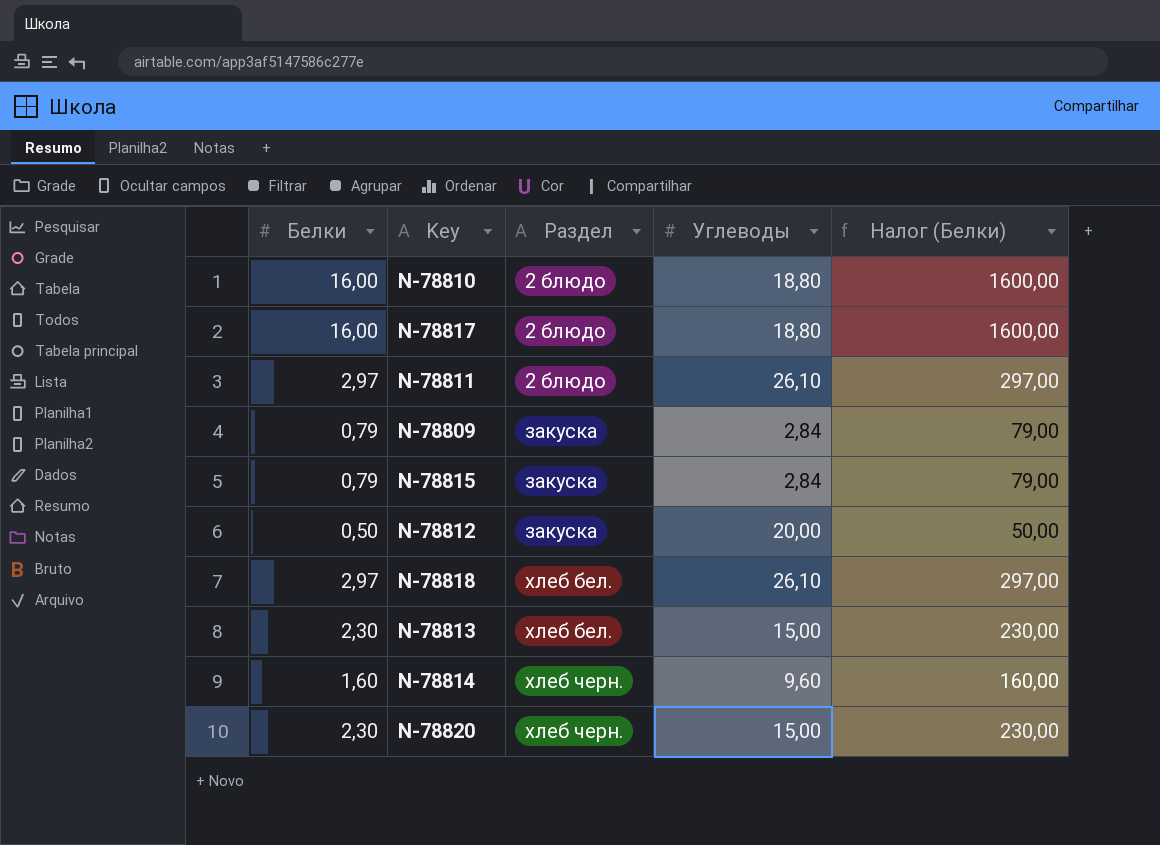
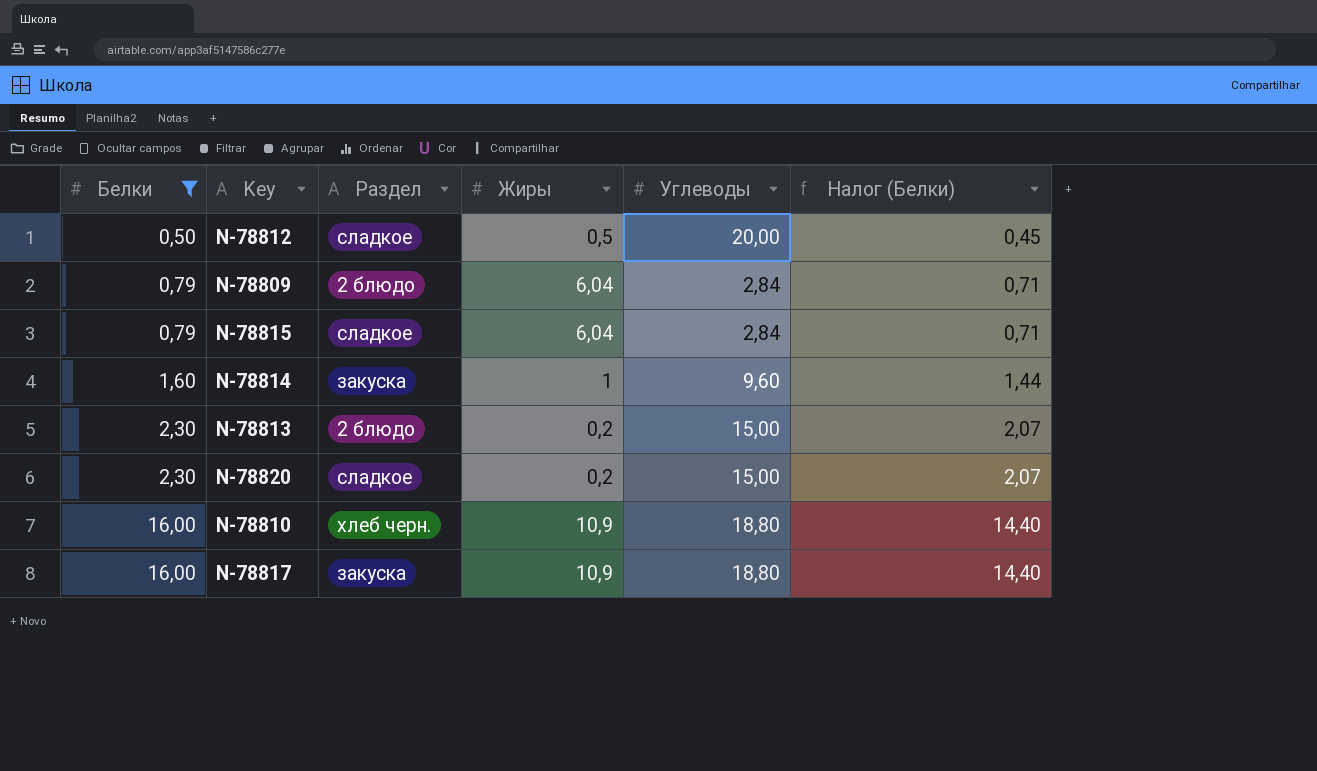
filter: none -> Белки != 2,97
row order: Раздел ascending -> Белки ascending
column Жиры | position: none -> 4
column Налог (Белки) | formula: [Белки] * 100 -> [Белки] * 0,9
N-78812 | Раздел: закуска -> сладкое
N-78809 | Раздел: закуска -> 2 блюдо
N-78815 | Раздел: закуска -> сладкое
N-78814 | Раздел: хлеб черн. -> закуска
N-78813 | Раздел: хлеб бел. -> 2 блюдо
N-78820 | Раздел: хлеб черн. -> сладкое
N-78810 | Раздел: 2 блюдо -> хлеб черн.
N-78817 | Раздел: 2 блюдо -> закуска

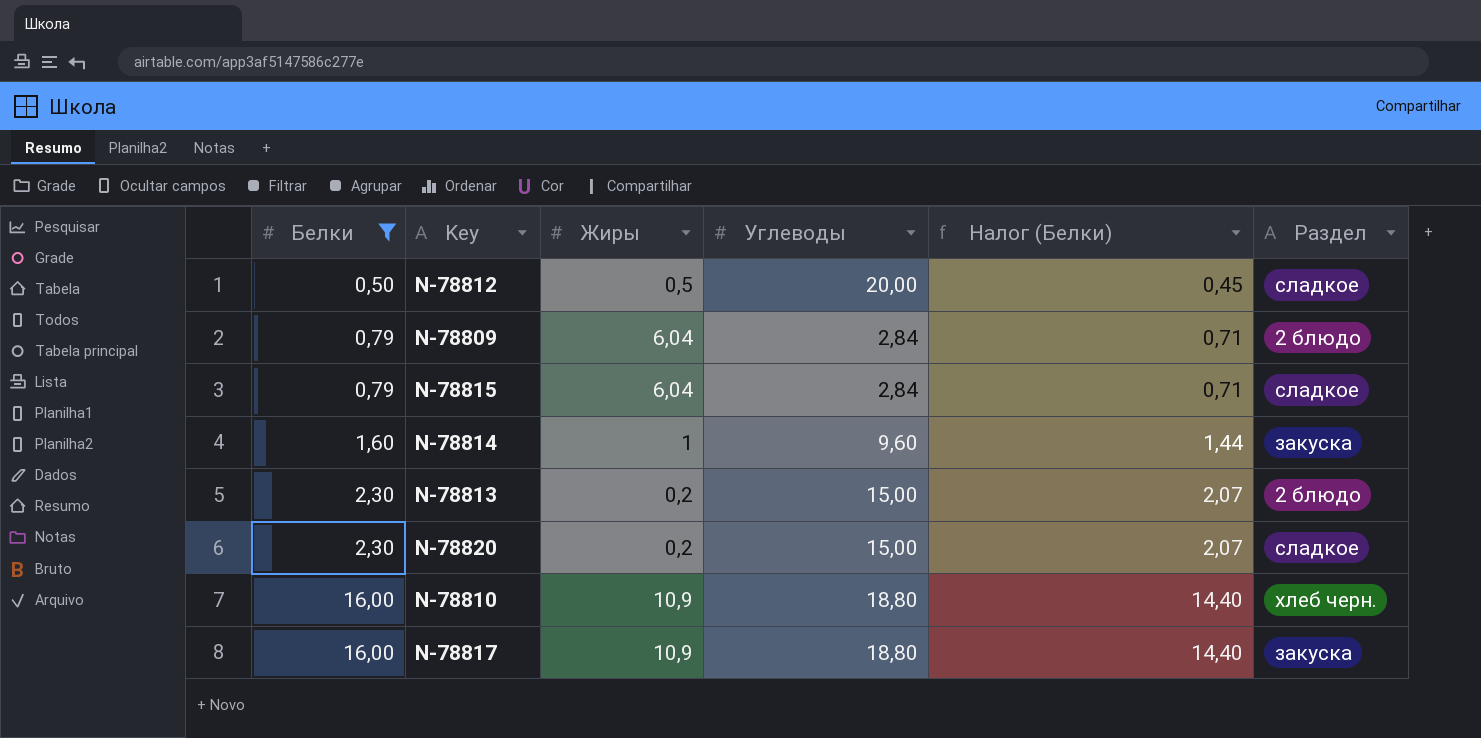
column Раздел | position: 3 -> 6

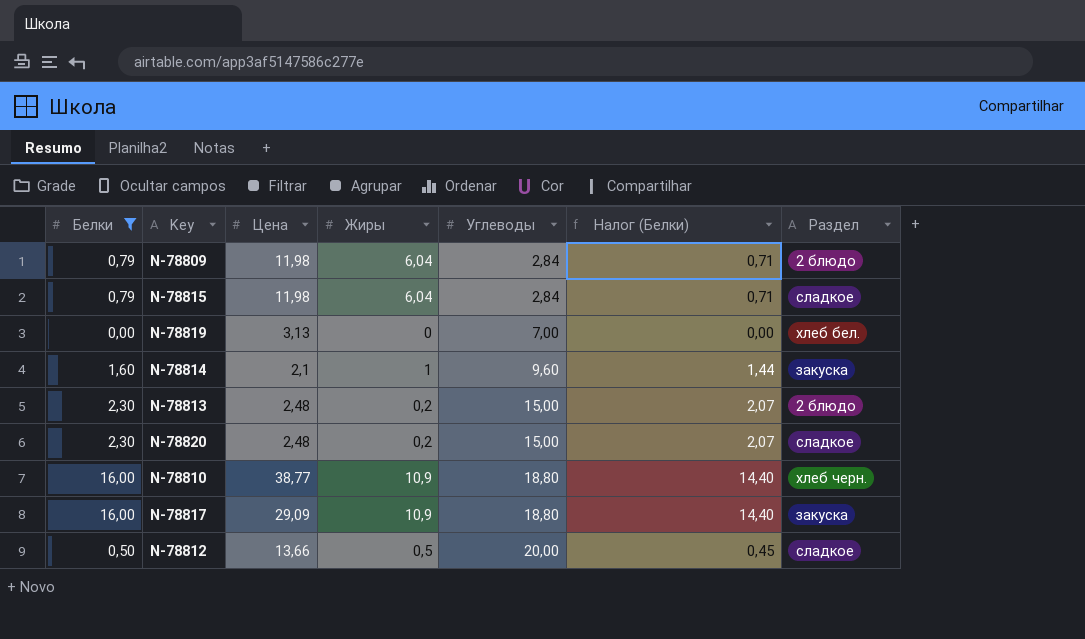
row order: Белки ascending -> Углеводы ascending
column Цена | position: none -> 3
row N-78819: none -> 0,00 | 3,13 | 0 | 7,00 | 0,00 | хлеб бел.

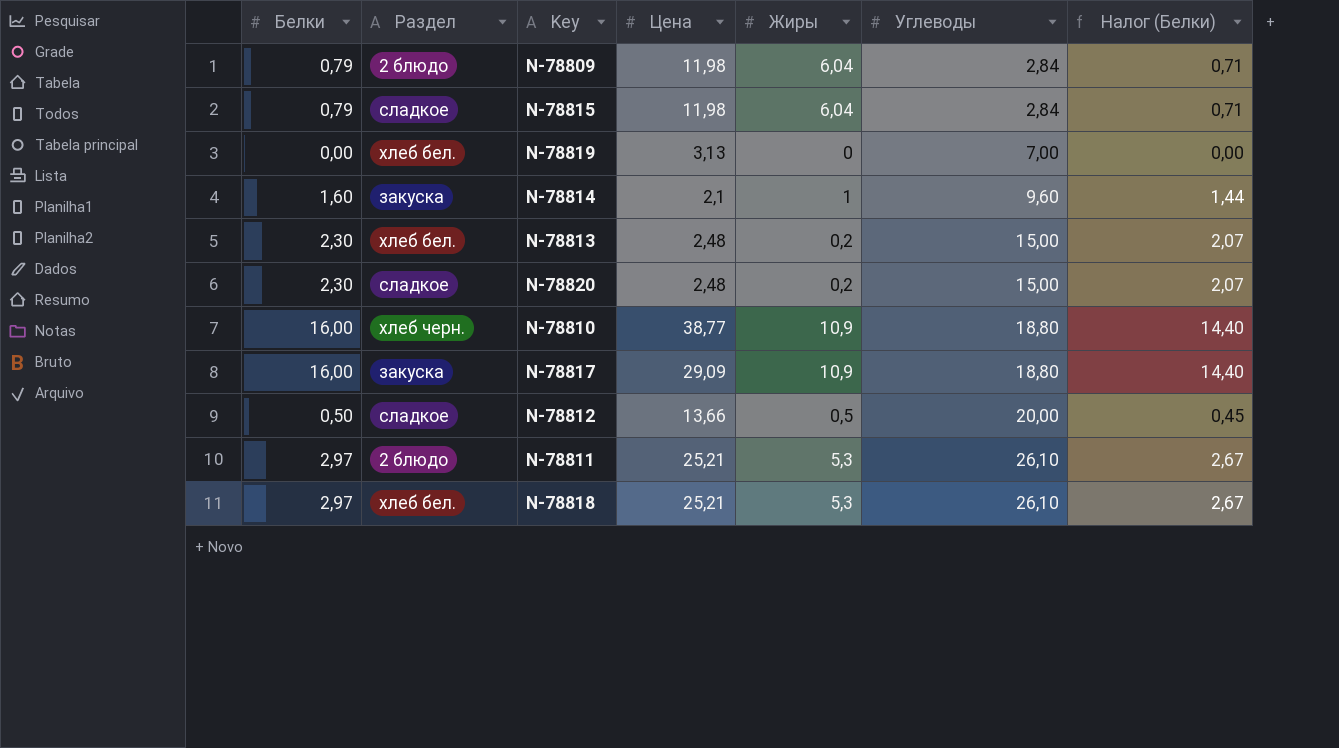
filter: Белки != 2,97 -> none
column Раздел | position: 7 -> 2
N-78813 | Раздел: 2 блюдо -> хлеб бел.

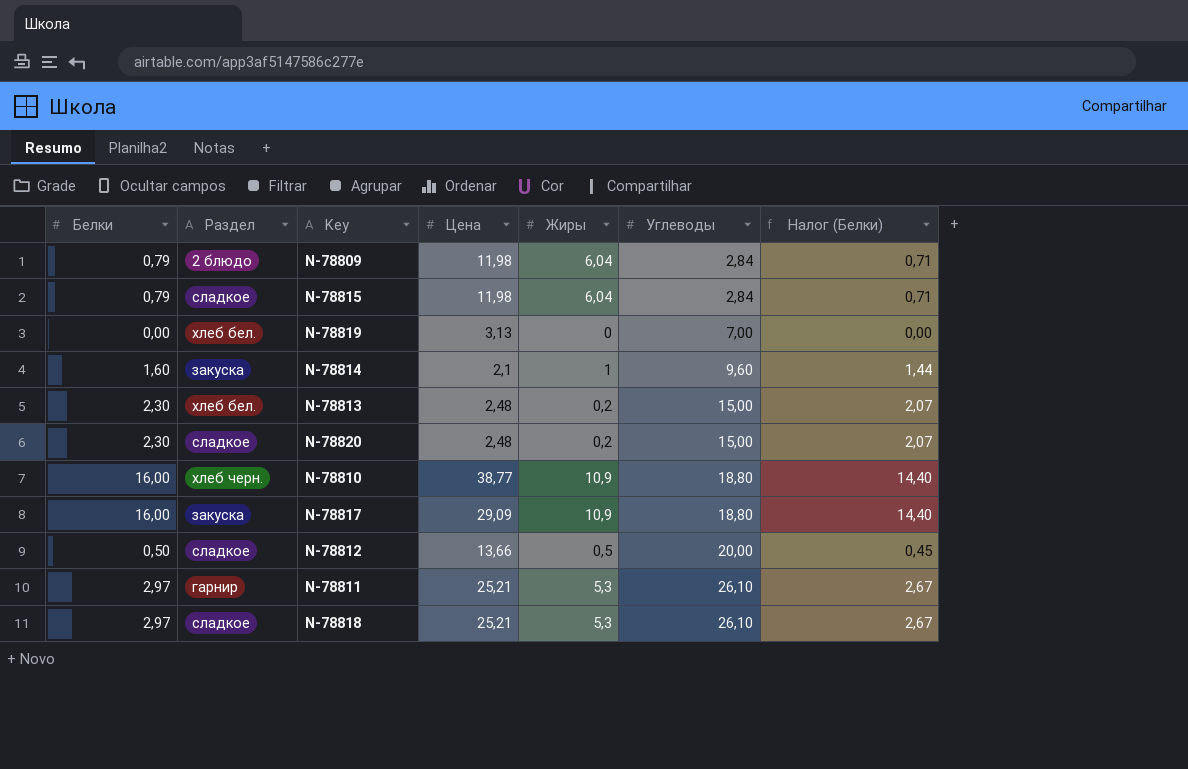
N-78811 | Раздел: 2 блюдо -> гарнир
N-78818 | Раздел: хлеб бел. -> сладкое

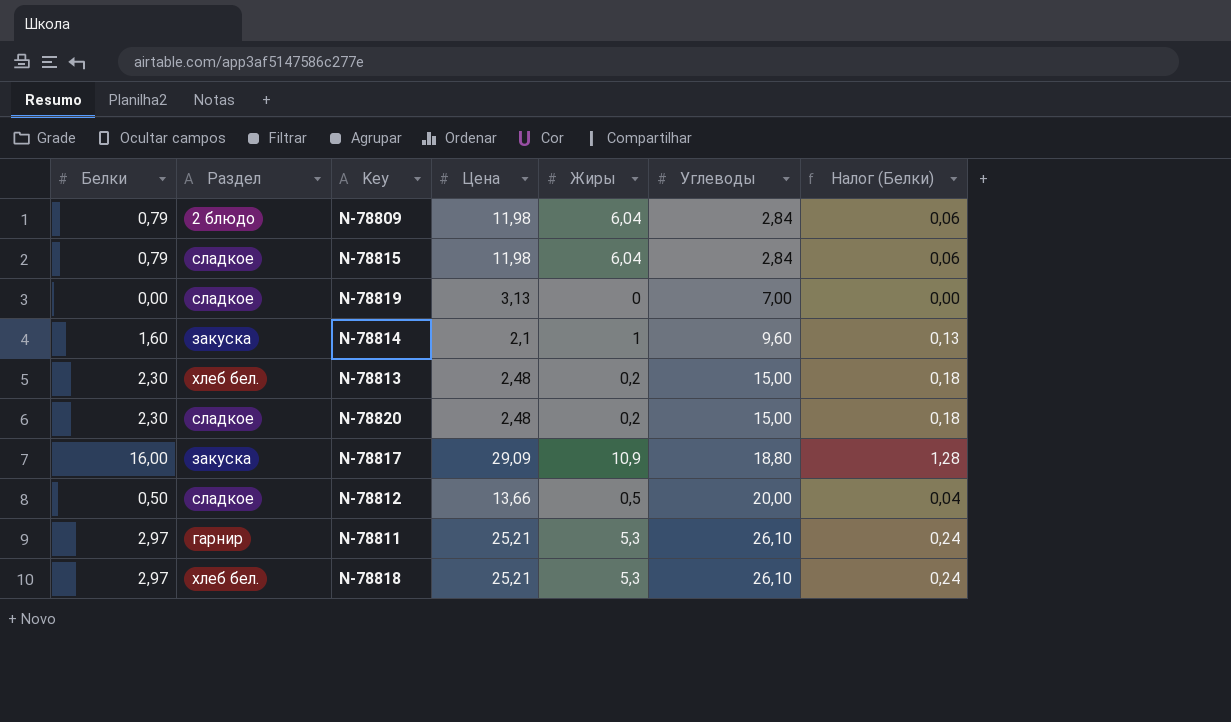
column Налог (Белки) | formula: [Белки] * 0,9 -> [Белки] * 0,08
row N-78810: 16,00 | хлеб черн. | 38,77 | 10,9 | 18,80 | 14,40 -> none
N-78819 | Раздел: хлеб бел. -> сладкое
N-78818 | Раздел: сладкое -> хлеб бел.

